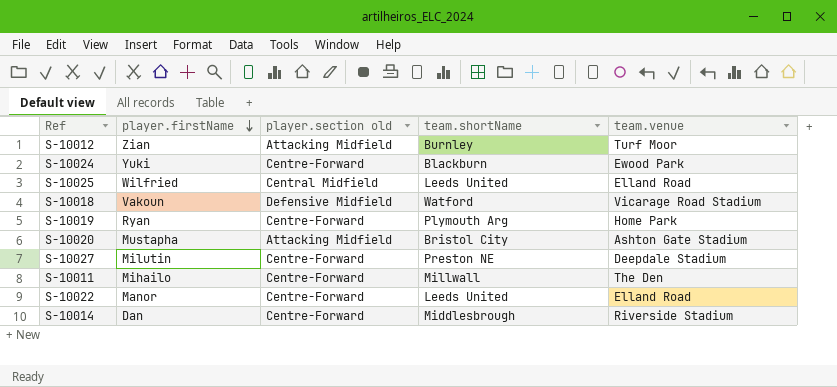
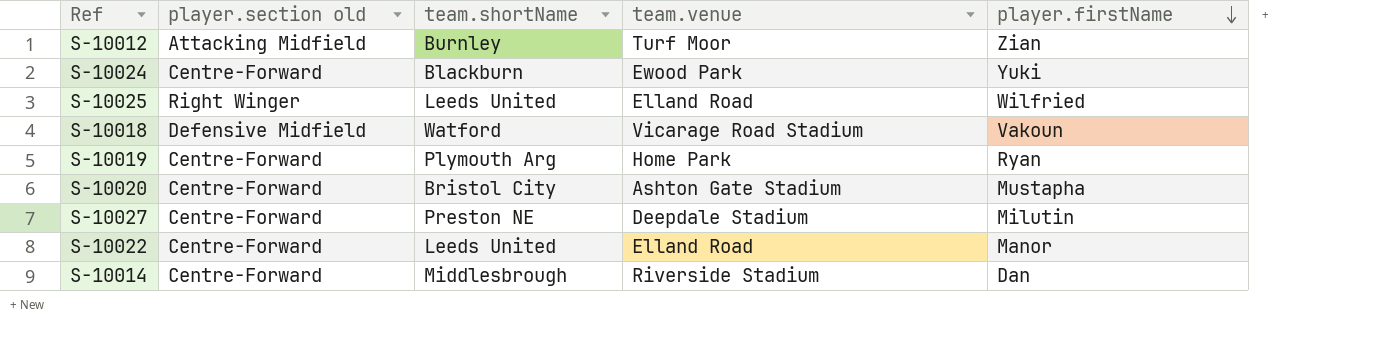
column player.firstName | position: 2 -> 5
row S-10011: Mihailo | Centre-Forward | Millwall | The Den -> none
S-10025 | player.section old: Central Midfield -> Right Winger
S-10020 | player.section old: Attacking Midfield -> Centre-Forward

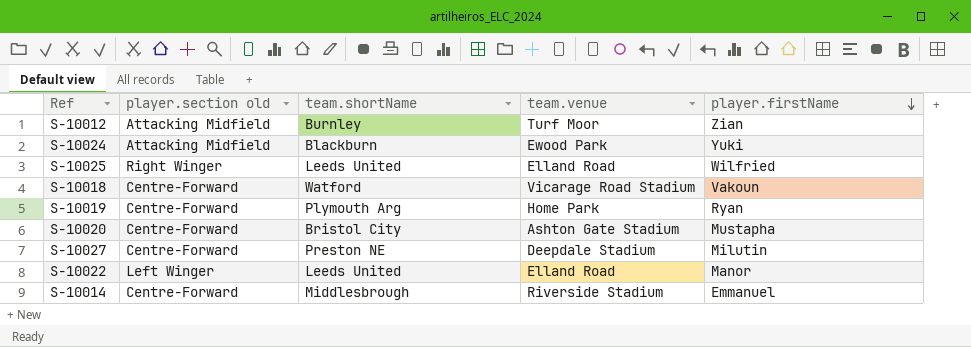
S-10024 | player.section old: Centre-Forward -> Attacking Midfield
S-10018 | player.section old: Defensive Midfield -> Centre-Forward
S-10022 | player.section old: Centre-Forward -> Left Winger
S-10014 | player.firstName: Dan -> Emmanuel

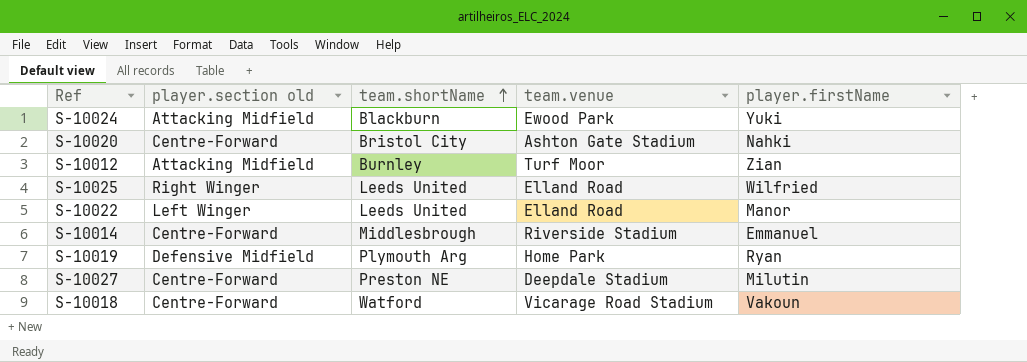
row order: player.firstName descending -> team.shortName ascending
S-10020 | player.firstName: Mustapha -> Nahki
S-10019 | player.section old: Centre-Forward -> Defensive Midfield

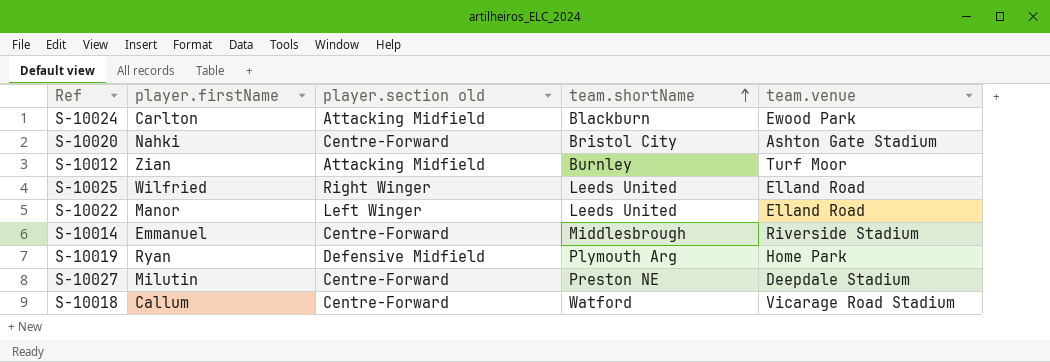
column player.firstName | position: 5 -> 2
S-10024 | player.firstName: Yuki -> Carlton
S-10018 | player.firstName: Vakoun -> Callum

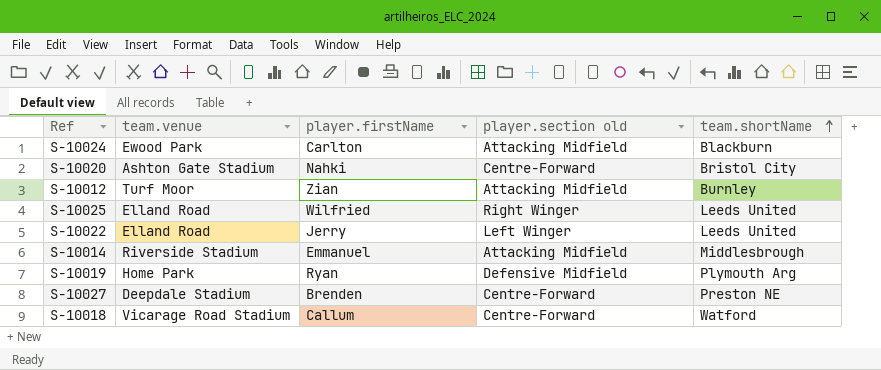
column team.venue | position: 5 -> 2
S-10022 | player.firstName: Manor -> Jerry
S-10014 | player.section old: Centre-Forward -> Attacking Midfield
S-10027 | player.firstName: Milutin -> Brenden

